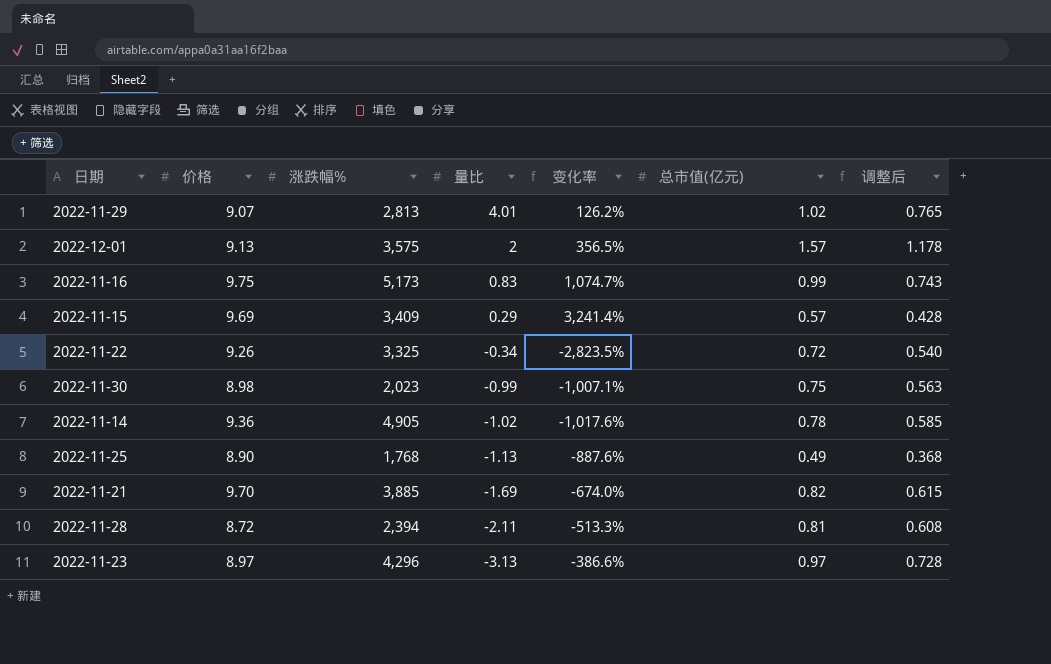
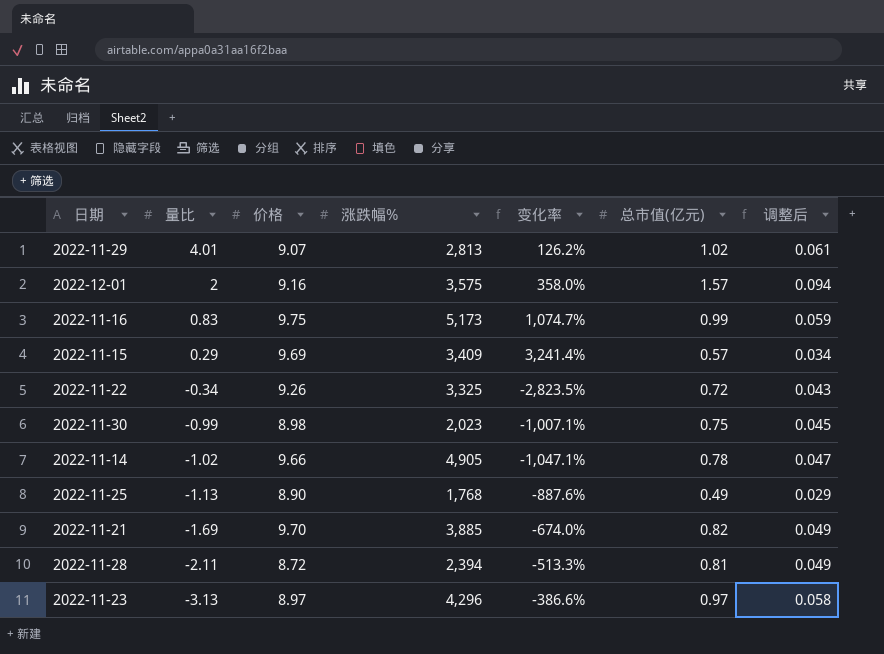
column 量比 | position: 4 -> 2
column 调整后 | formula: [总市值(亿元)] * 0.75 -> [总市值(亿元)] * 0.06
2022-12-01 | 价格: 9.13 -> 9.16
2022-12-01 | 变化率: 356.5% -> 358.0%
2022-11-14 | 价格: 9.36 -> 9.66
2022-11-14 | 变化率: -1,017.6% -> -1,047.1%

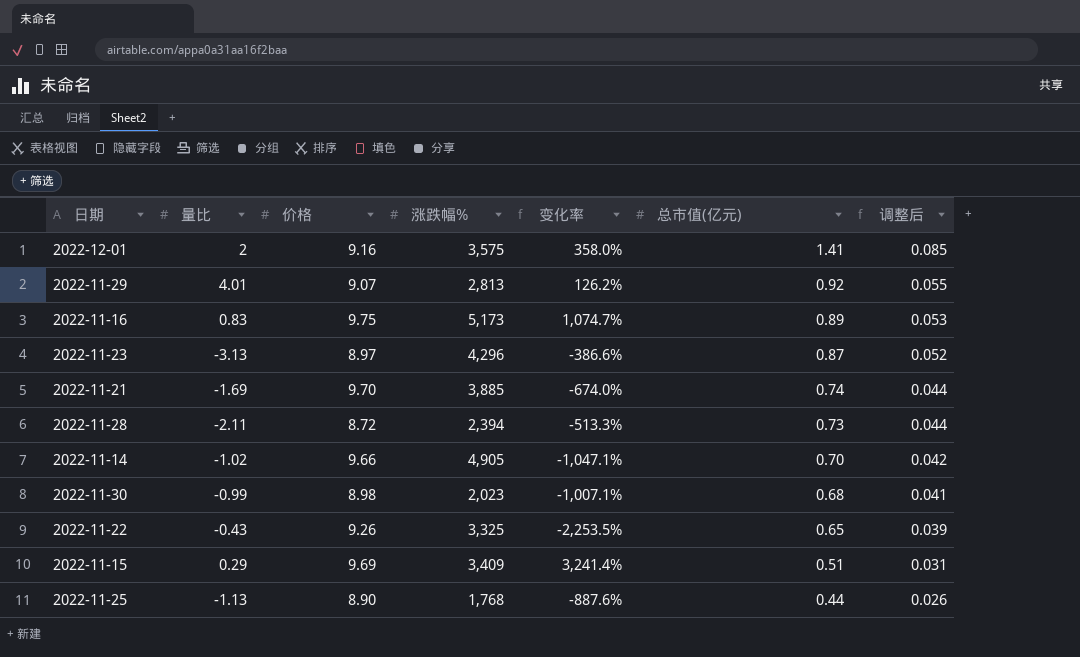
row order: 量比 descending -> 总市值(亿元) descending
2022-12-01 | 总市值(亿元): 1.57 -> 1.41
2022-12-01 | 调整后: 0.094 -> 0.085
2022-11-29 | 总市值(亿元): 1.02 -> 0.92
2022-11-29 | 调整后: 0.061 -> 0.055
2022-11-16 | 总市值(亿元): 0.99 -> 0.89
2022-11-16 | 调整后: 0.059 -> 0.053
2022-11-23 | 总市值(亿元): 0.97 -> 0.87
2022-11-23 | 调整后: 0.058 -> 0.052
2022-11-21 | 总市值(亿元): 0.82 -> 0.74
2022-11-21 | 调整后: 0.049 -> 0.044
2022-11-28 | 总市值(亿元): 0.81 -> 0.73
2022-11-28 | 调整后: 0.049 -> 0.044
2022-11-14 | 总市值(亿元): 0.78 -> 0.70
2022-11-14 | 调整后: 0.047 -> 0.042
2022-11-30 | 总市值(亿元): 0.75 -> 0.68
2022-11-30 | 调整后: 0.045 -> 0.041
2022-11-22 | 量比: -0.34 -> -0.43
2022-11-22 | 变化率: -2,823.5% -> -2,253.5%
2022-11-22 | 总市值(亿元): 0.72 -> 0.65
2022-11-22 | 调整后: 0.043 -> 0.039
2022-11-15 | 总市值(亿元): 0.57 -> 0.51
2022-11-15 | 调整后: 0.034 -> 0.031
2022-11-25 | 总市值(亿元): 0.49 -> 0.44
2022-11-25 | 调整后: 0.029 -> 0.026

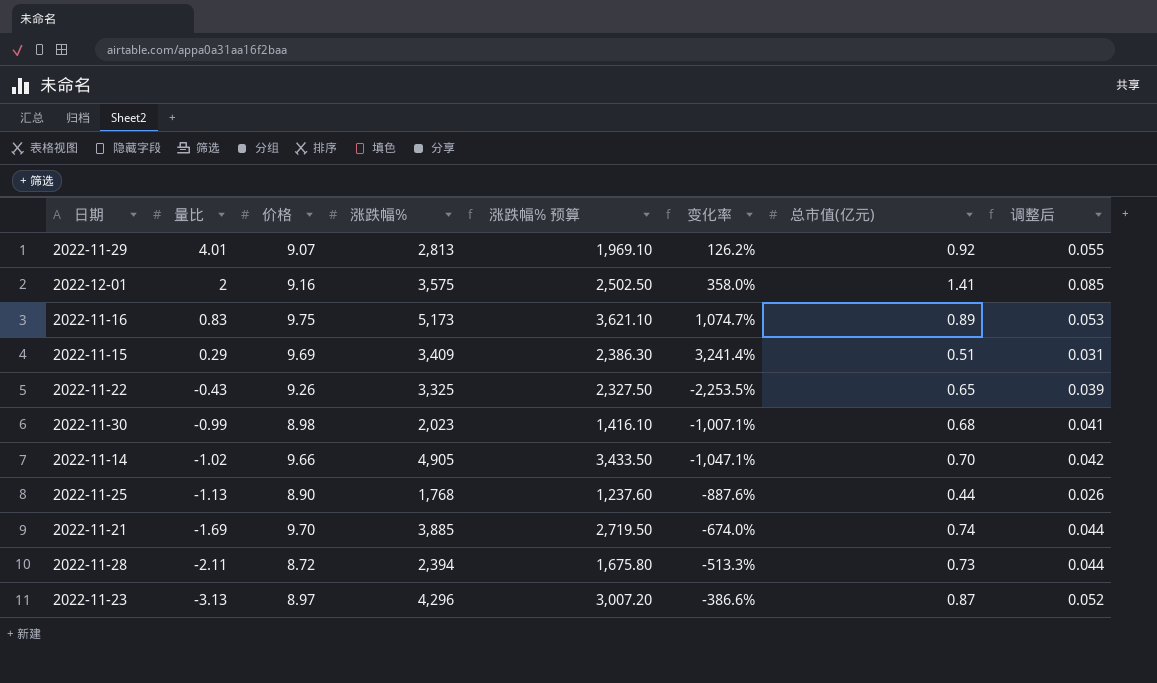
row order: 总市值(亿元) descending -> 量比 descending
column 涨跌幅% 预算 | formula: none -> [涨跌幅%] * 0.7

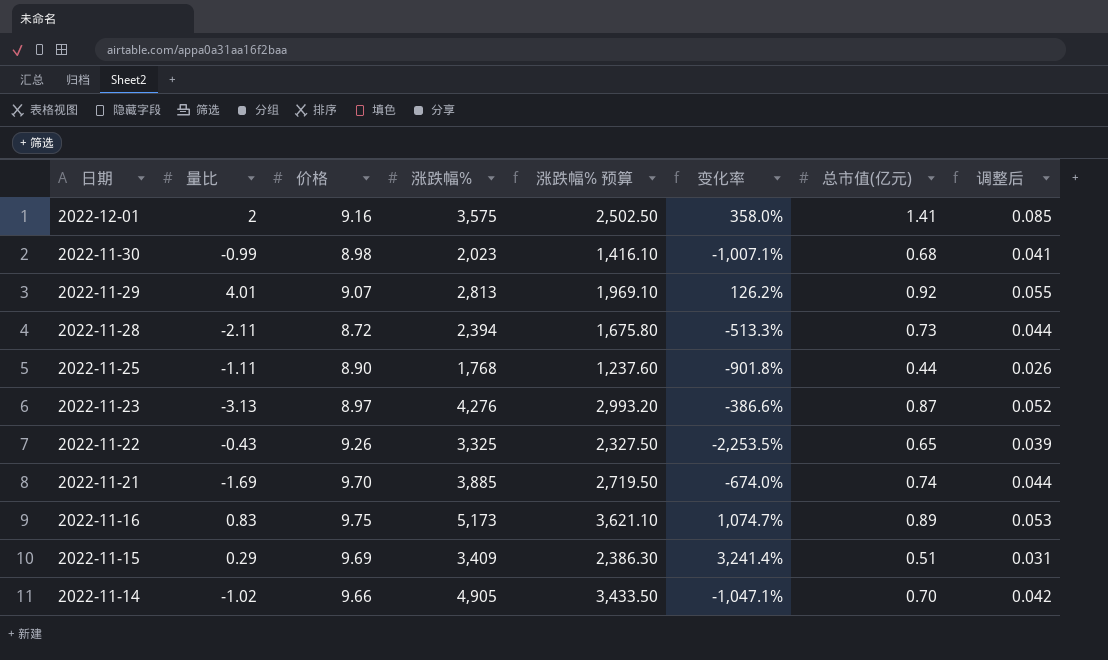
row order: 量比 descending -> 日期 descending
2022-11-25 | 量比: -1.13 -> -1.11
2022-11-25 | 变化率: -887.6% -> -901.8%
2022-11-23 | 涨跌幅%: 4,296 -> 4,276
2022-11-23 | 涨跌幅% 预算: 3,007.20 -> 2,993.20

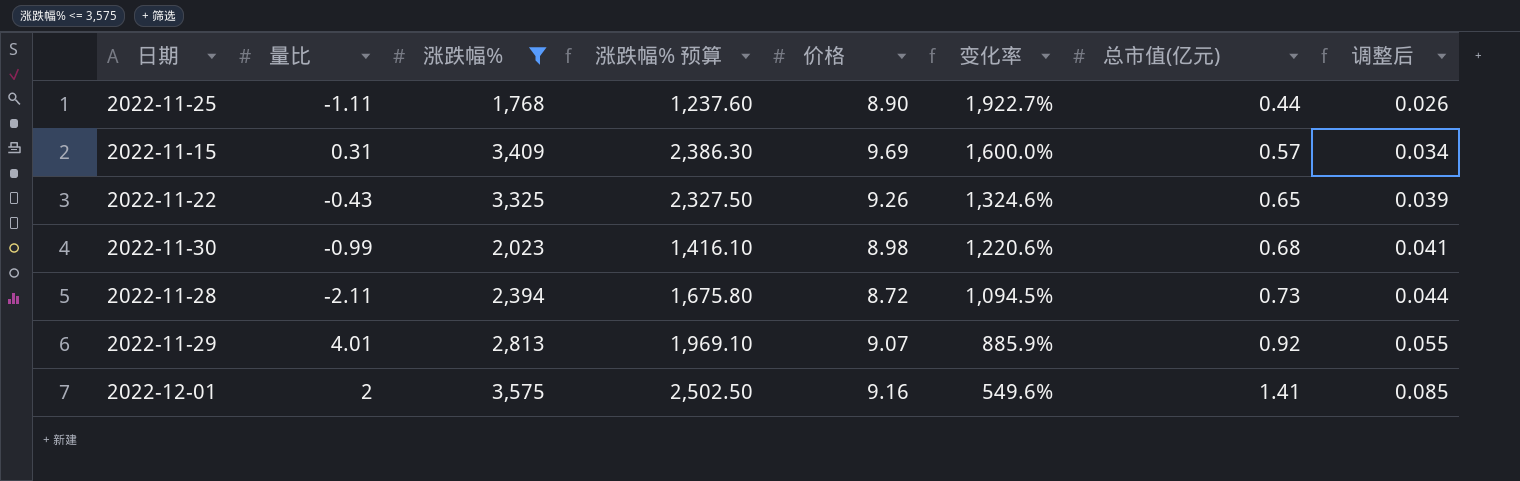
filter: none -> 涨跌幅% <= 3,575
row order: 日期 descending -> 变化率 descending
column 价格 | position: 3 -> 5
column 变化率 | formula: ([价格] - [量比]) / [量比] -> ([价格] - [总市值(亿元)]) / [总市值(亿元)]
2022-11-15 | 量比: 0.29 -> 0.31
2022-11-15 | 总市值(亿元): 0.51 -> 0.57
2022-11-15 | 调整后: 0.031 -> 0.034

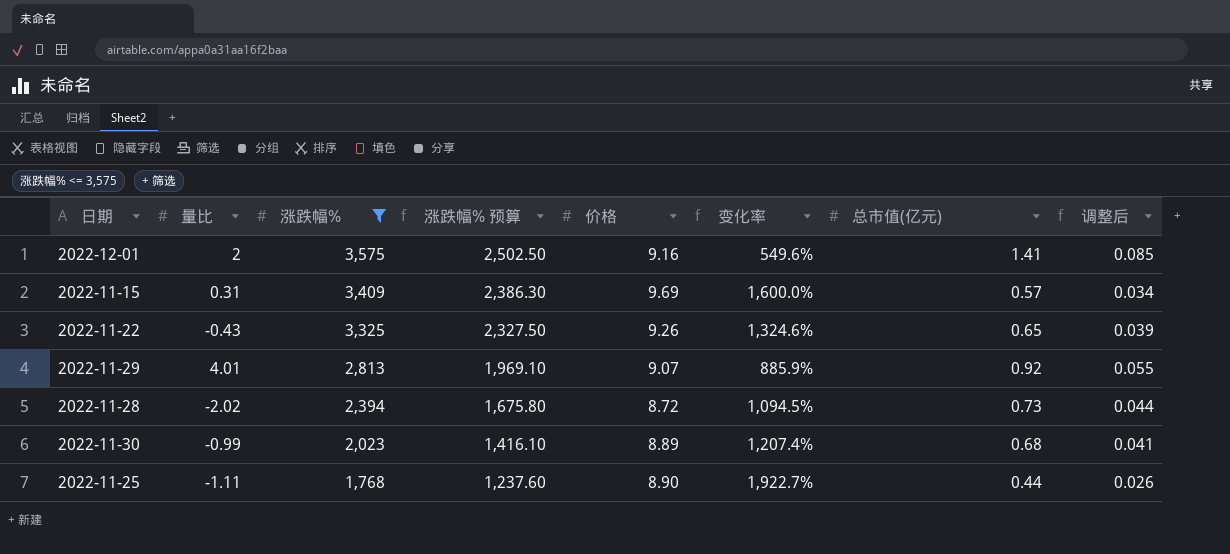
row order: 变化率 descending -> 涨跌幅% descending
2022-11-28 | 量比: -2.11 -> -2.02
2022-11-30 | 价格: 8.98 -> 8.89
2022-11-30 | 变化率: 1,220.6% -> 1,207.4%

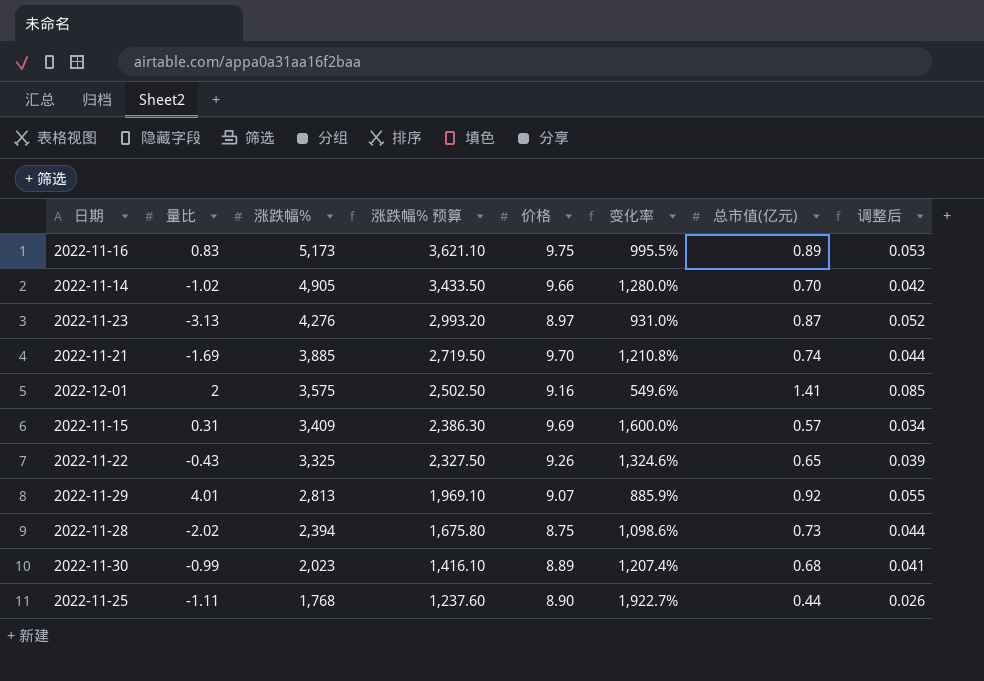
filter: 涨跌幅% <= 3,575 -> none
2022-11-28 | 价格: 8.72 -> 8.75
2022-11-28 | 变化率: 1,094.5% -> 1,098.6%

